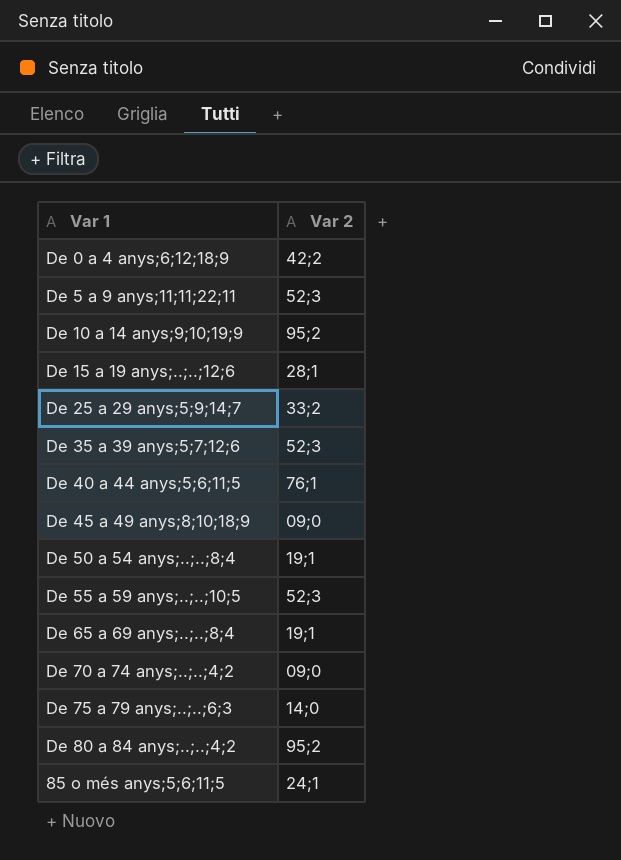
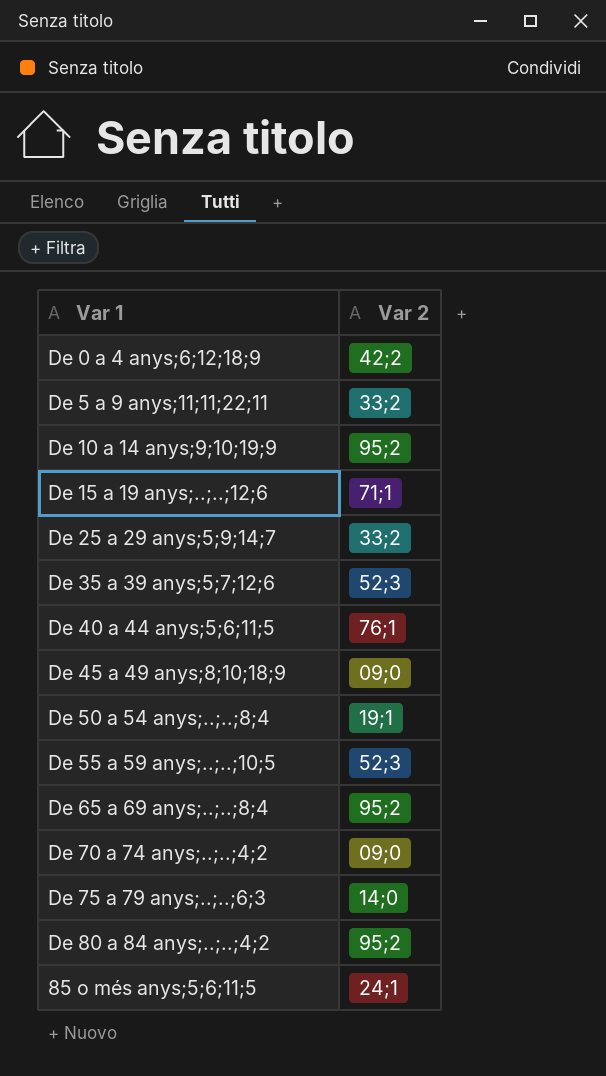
De 5 a 9 anys;11;11;22;11 | Var 2: 52;3 -> 33;2
De 15 a 19 anys;..;..;12;6 | Var 2: 28;1 -> 71;1
De 65 a 69 anys;..;..;8;4 | Var 2: 19;1 -> 95;2

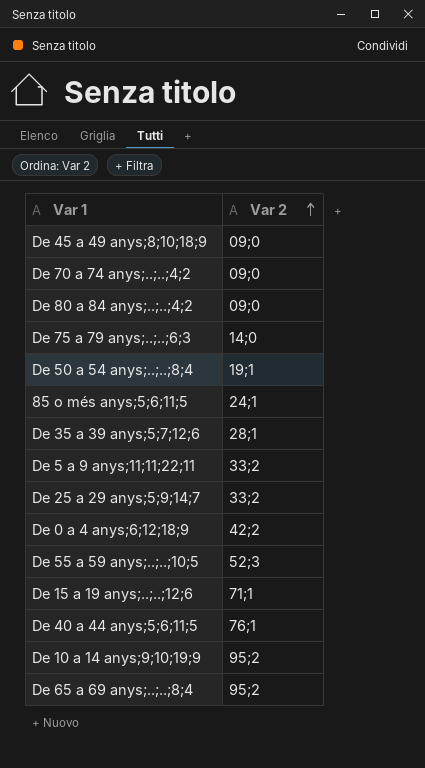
row order: none -> Var 2 ascending
De 80 a 84 anys;..;..;4;2 | Var 2: 95;2 -> 09;0
De 35 a 39 anys;5;7;12;6 | Var 2: 52;3 -> 28;1

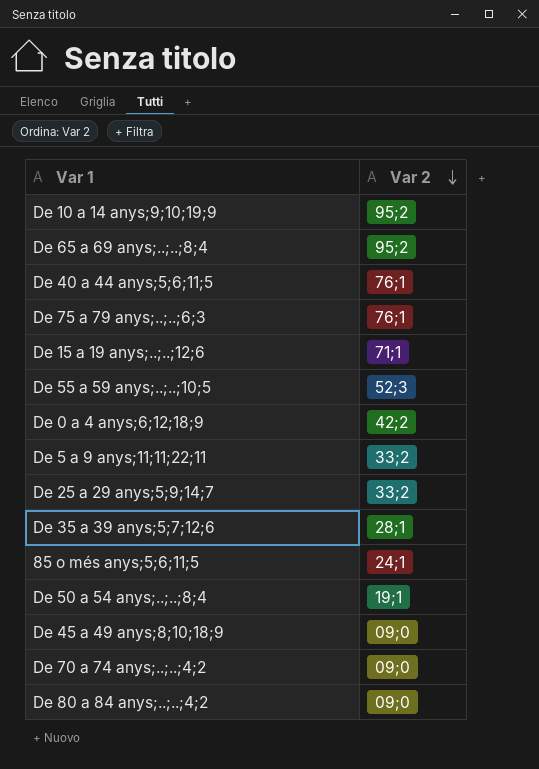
row order: Var 2 ascending -> Var 2 descending
De 75 a 79 anys;..;..;6;3 | Var 2: 14;0 -> 76;1

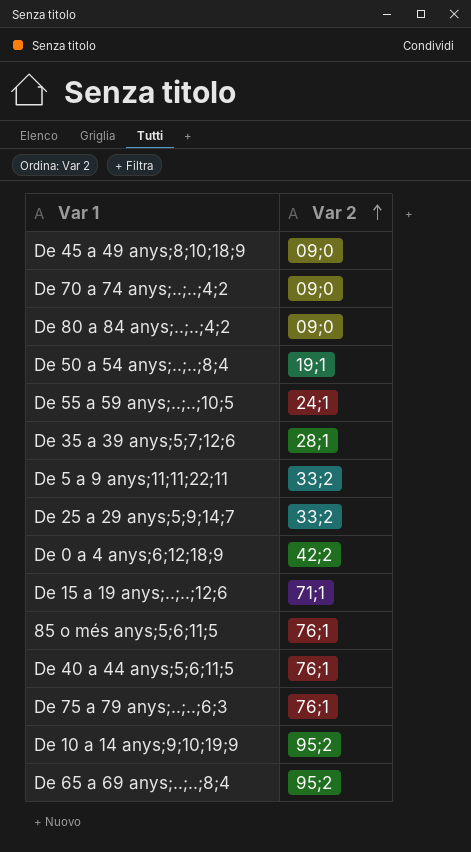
row order: Var 2 descending -> Var 2 ascending
De 55 a 59 anys;..;..;10;5 | Var 2: 52;3 -> 24;1
85 o més anys;5;6;11;5 | Var 2: 24;1 -> 76;1

